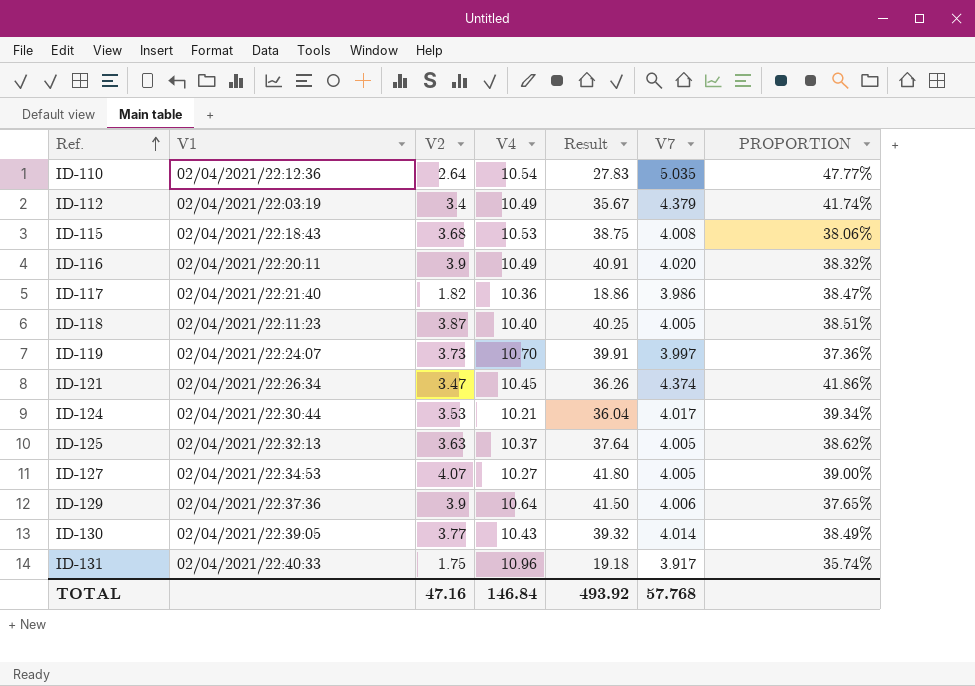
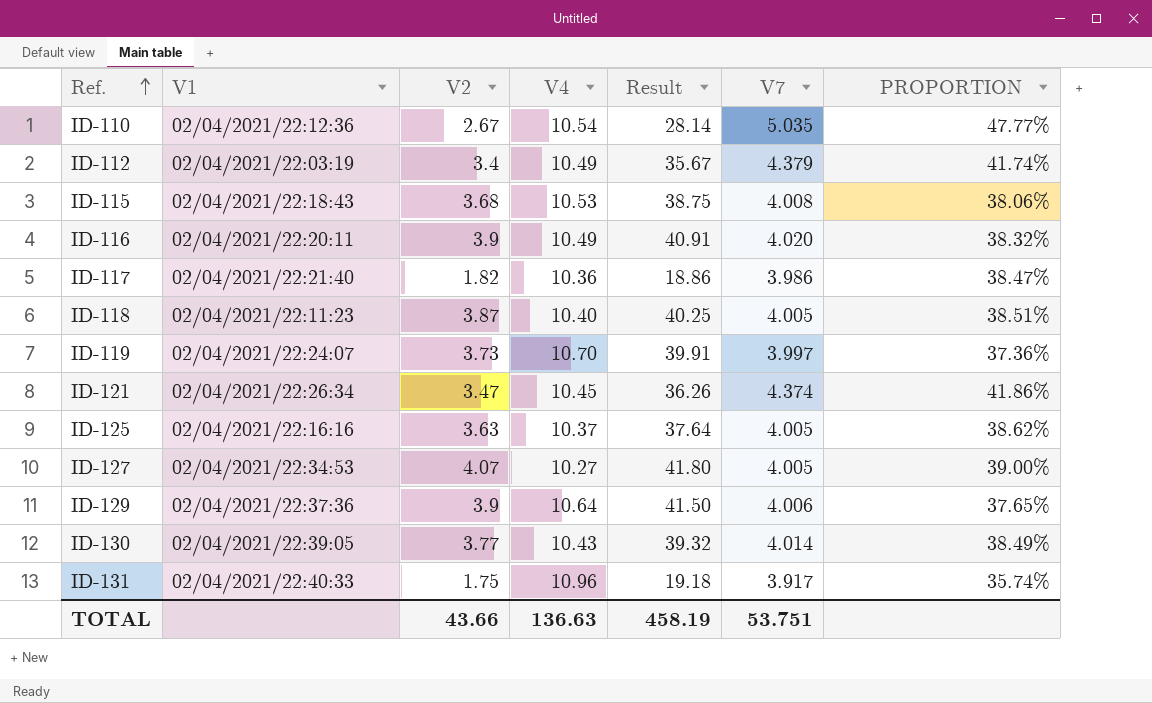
row ID-124: 02/04/2021/22:30:44 | 3.53 | 10.21 | 36.04 | 4.017 | 39.34% -> none
ID-110 | V2: 2.64 -> 2.67
ID-110 | Result: 27.83 -> 28.14
ID-125 | V1: 02/04/2021/22:32:13 -> 02/04/2021/22:16:16
TOTAL | V2: 47.16 -> 43.66
TOTAL | V4: 146.84 -> 136.63
TOTAL | Result: 493.92 -> 458.19
TOTAL | V7: 57.768 -> 53.751

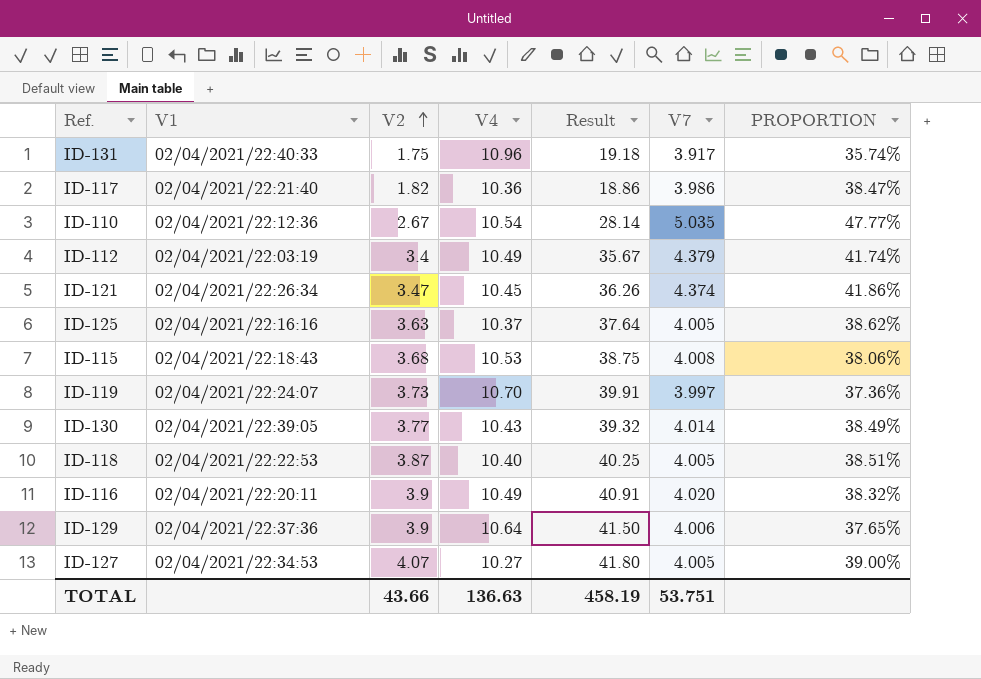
row order: Ref. ascending -> V2 ascending
ID-118 | V1: 02/04/2021/22:11:23 -> 02/04/2021/22:22:53

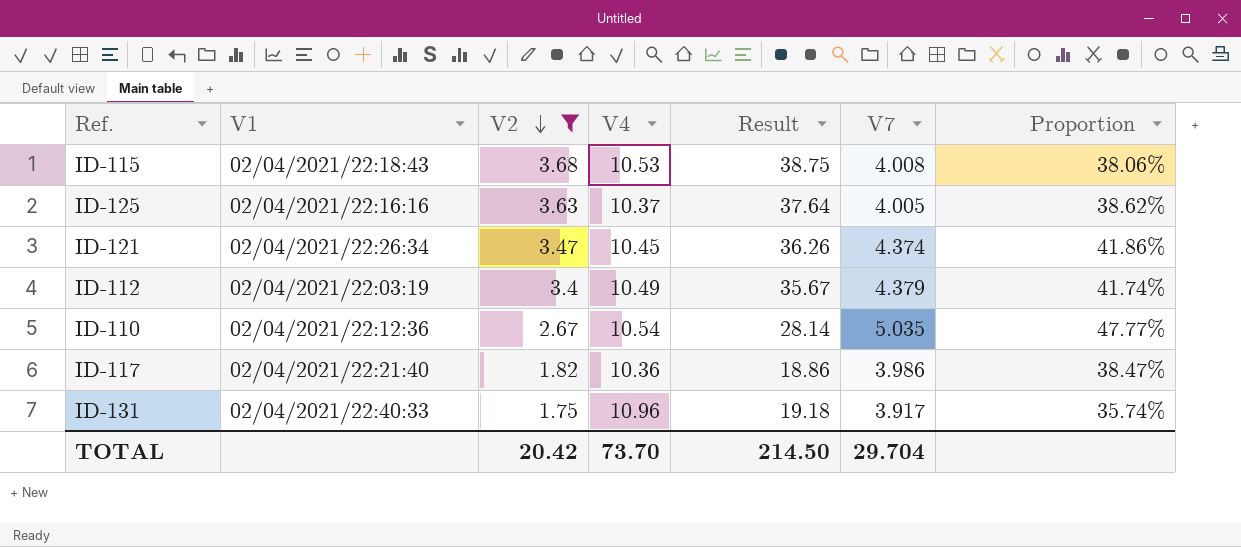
filter: none -> V2 <= 3.68
row order: V2 ascending -> V2 descending
column name: PROPORTION -> Proportion
TOTAL | V2: 43.66 -> 20.42
TOTAL | V4: 136.63 -> 73.70
TOTAL | Result: 458.19 -> 214.50
TOTAL | V7: 53.751 -> 29.704

